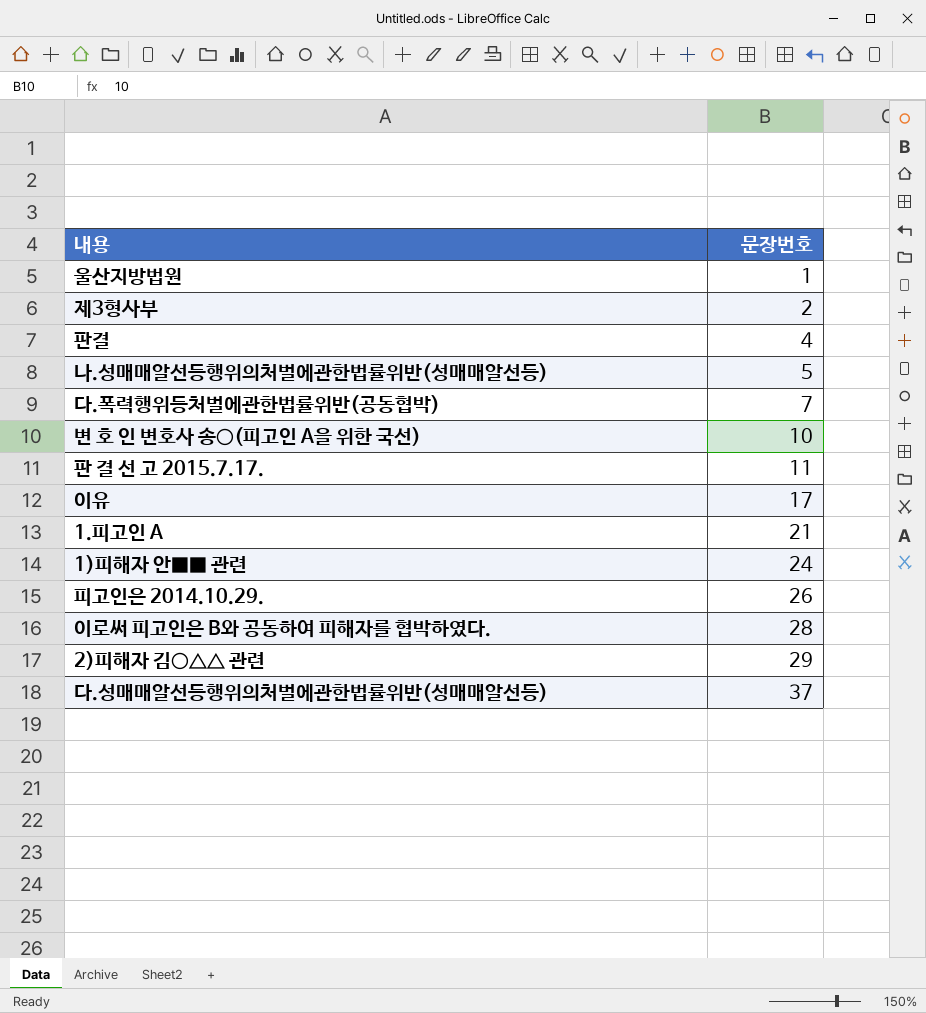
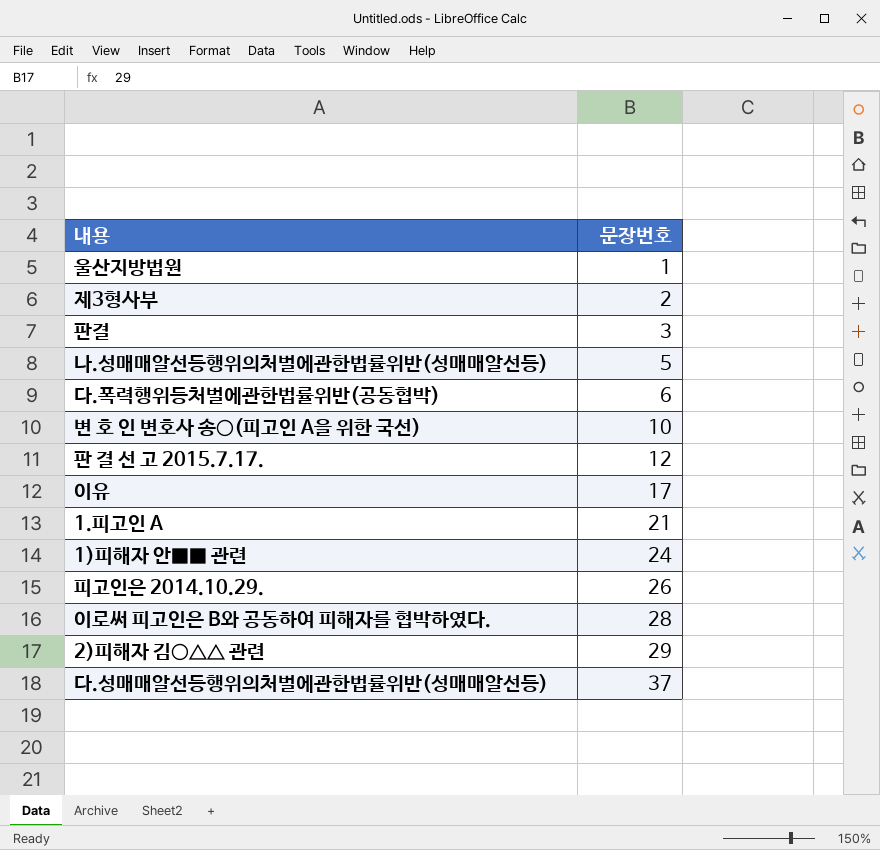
판결 | 문장번호: 4 -> 3
다.폭력행위등처벌에관한법률위반(공동협박) | 문장번호: 7 -> 6
판 결 선 고 2015.7.17. | 문장번호: 11 -> 12

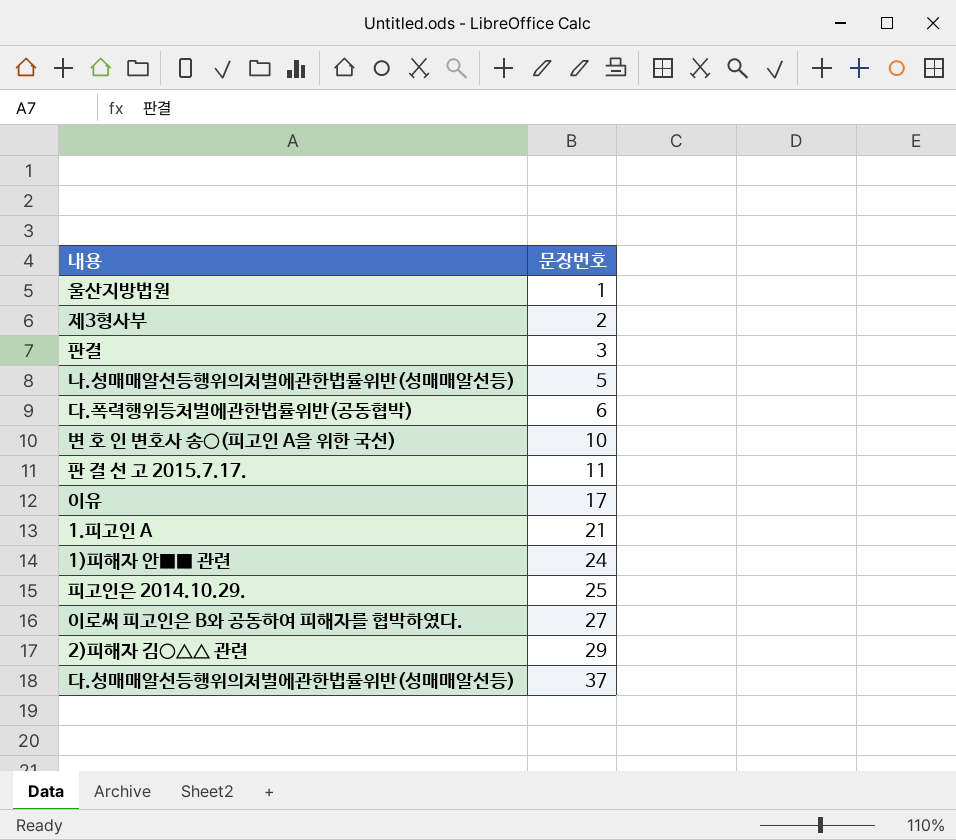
판 결 선 고 2015.7.17. | 문장번호: 12 -> 11
피고인은 2014.10.29. | 문장번호: 26 -> 25
이로써 피고인은 B와 공동하여 피해자를 협박하였다. | 문장번호: 28 -> 27

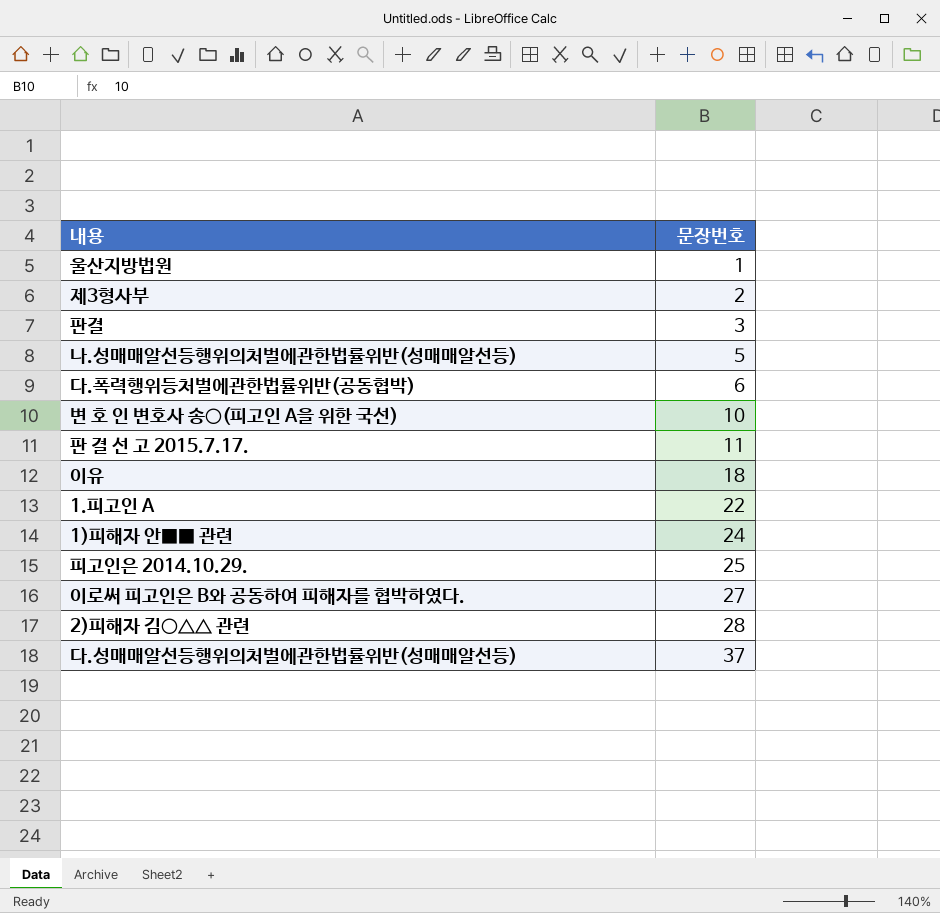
이유 | 문장번호: 17 -> 18
1.피고인 A | 문장번호: 21 -> 22
2)피해자 김○△△ 관련 | 문장번호: 29 -> 28

